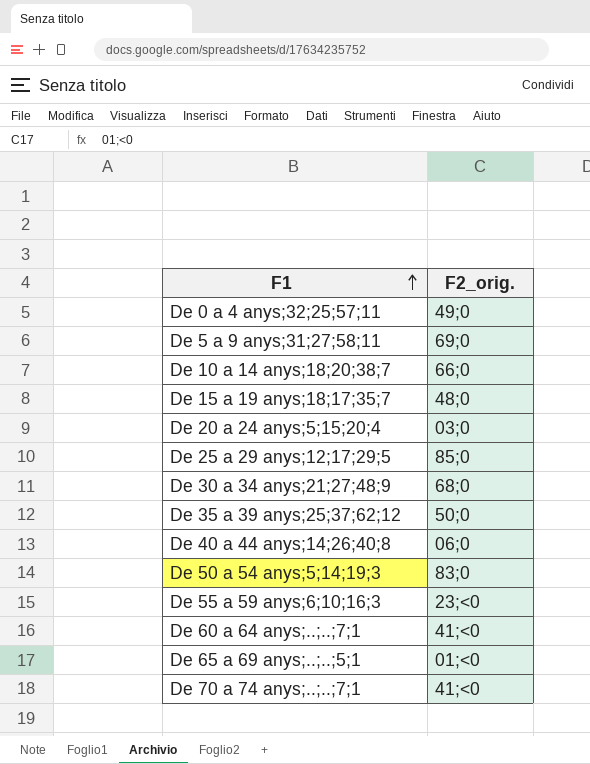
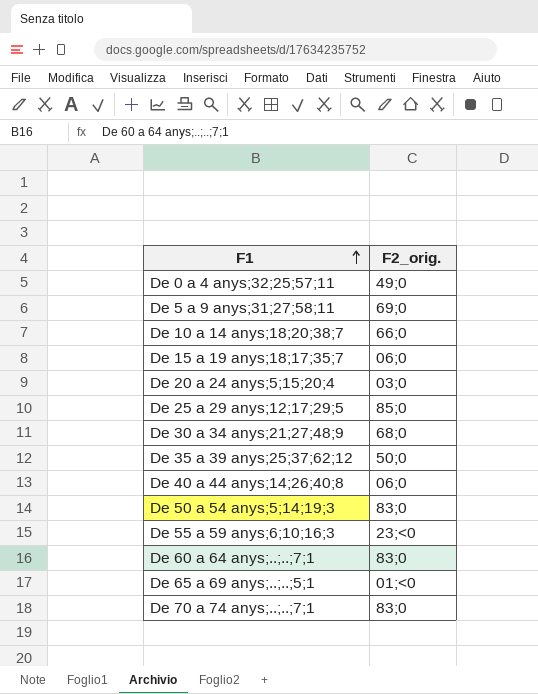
De 15 a 19 anys;18;17;35;7 | F2_orig.: 48;0 -> 06;0
De 60 a 64 anys;..;..;7;1 | F2_orig.: 41;<0 -> 83;0
De 70 a 74 anys;..;..;7;1 | F2_orig.: 41;<0 -> 83;0

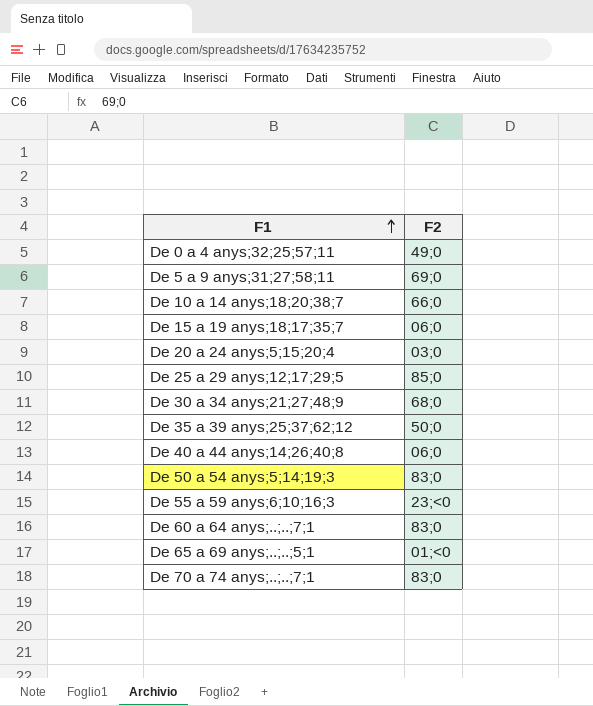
column name: F2_orig. -> F2

